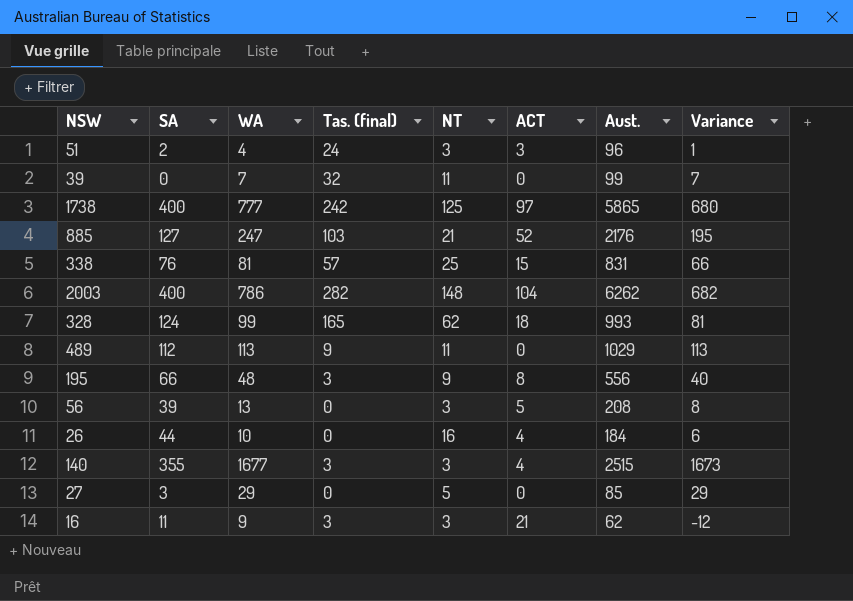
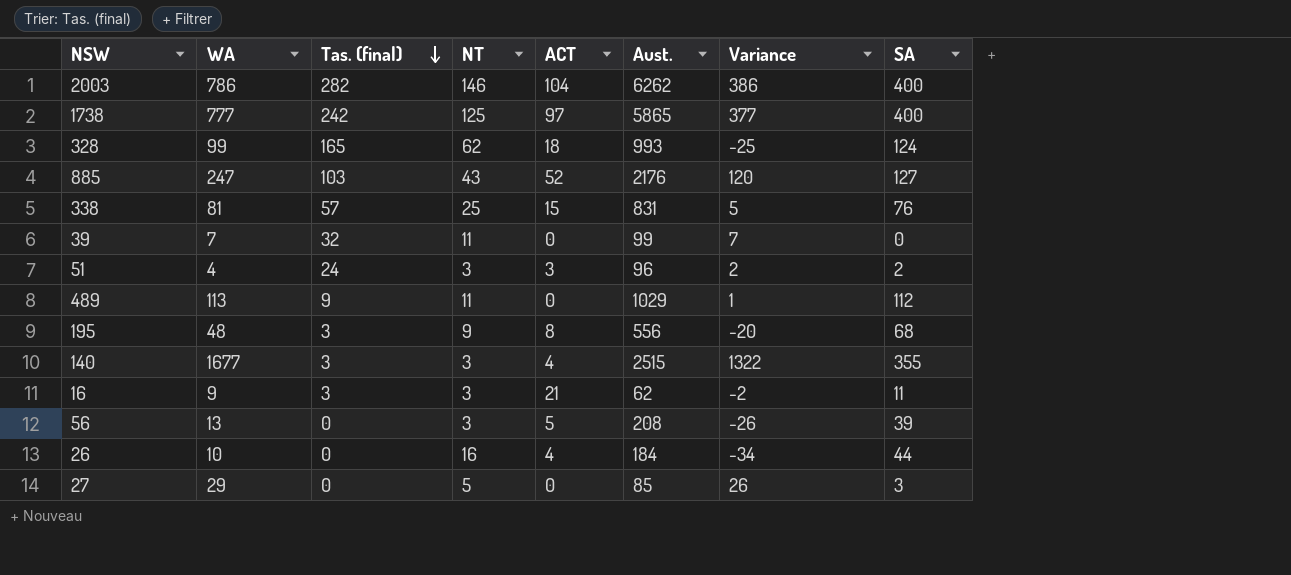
row order: none -> Tas. (final) descending
column Variance | formula: [WA] - [ACT] -> [WA] - [SA]
column SA | position: 2 -> 8
2003 | NT: 148 -> 146
885 | NT: 21 -> 43
195 | SA: 66 -> 68

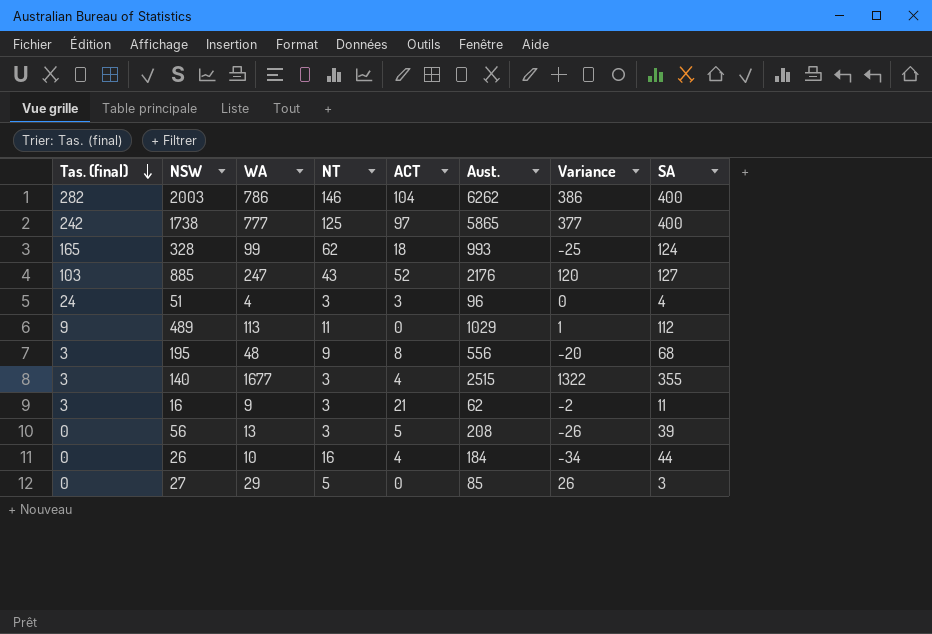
column Tas. (final) | position: 3 -> 1
row 338: 81 | 57 | 25 | 15 | 831 | 5 | 76 -> none
row 39: 7 | 32 | 11 | 0 | 99 | 7 | 0 -> none
51 | Variance: 2 -> 0
51 | SA: 2 -> 4

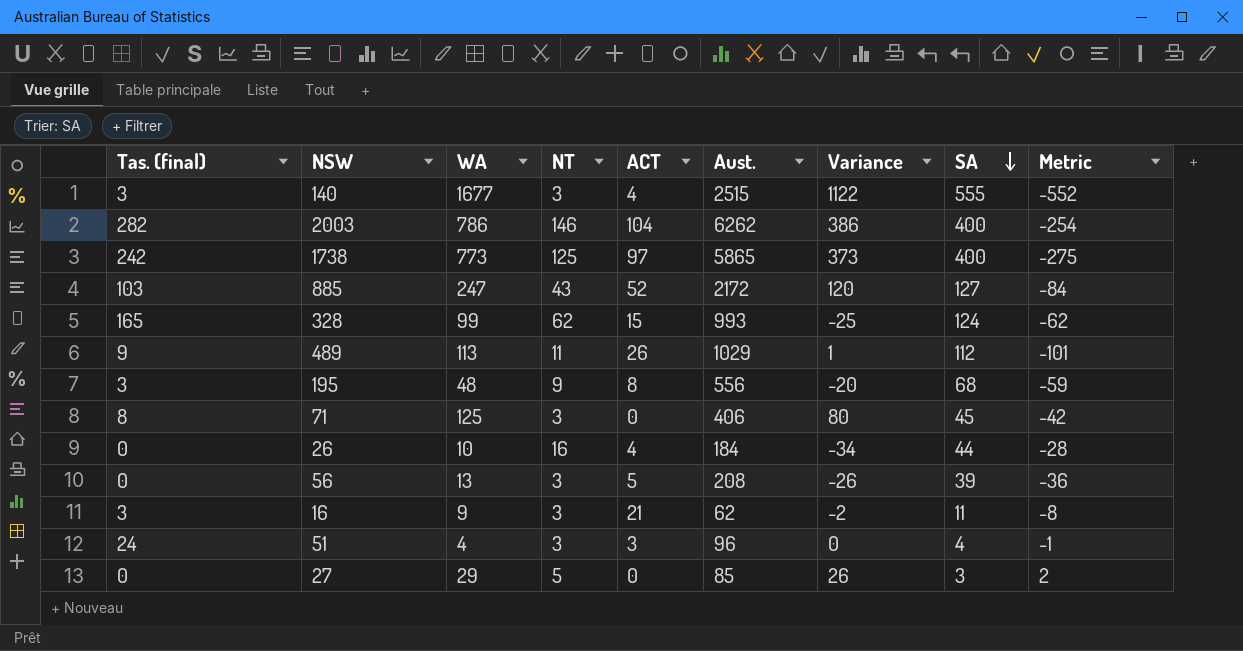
row order: Tas. (final) descending -> SA descending
column Metric | formula: none -> [NT] - [SA]
140 | Variance: 1322 -> 1122
140 | SA: 355 -> 555
1738 | WA: 777 -> 773
1738 | Variance: 377 -> 373
885 | Aust.: 2176 -> 2172
328 | ACT: 18 -> 15
489 | ACT: 0 -> 26
row 71: none -> 8 | 125 | 3 | 0 | 406 | 80 | 45 | -42

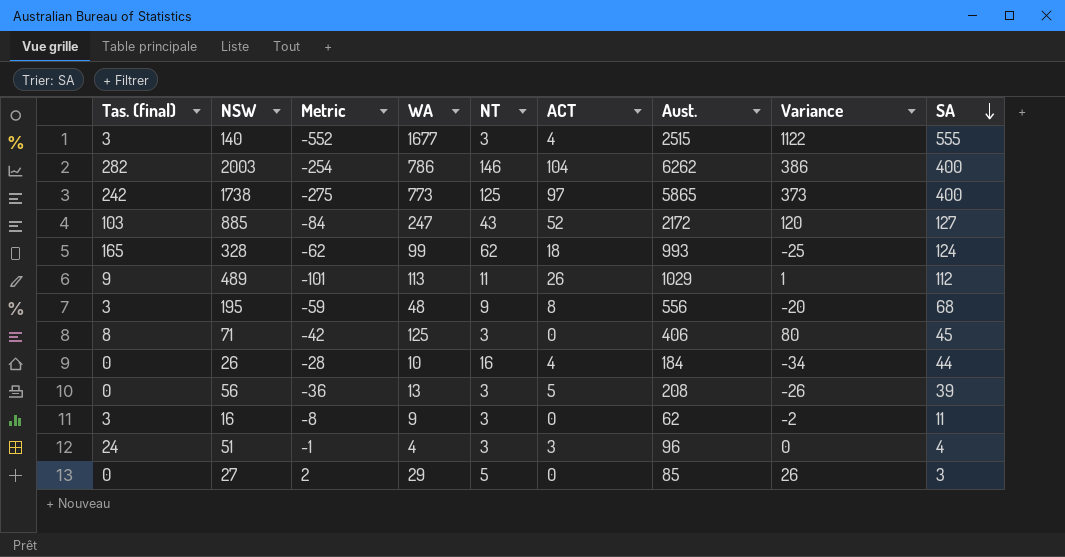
column Metric | position: 9 -> 3
328 | ACT: 15 -> 18
16 | ACT: 21 -> 0

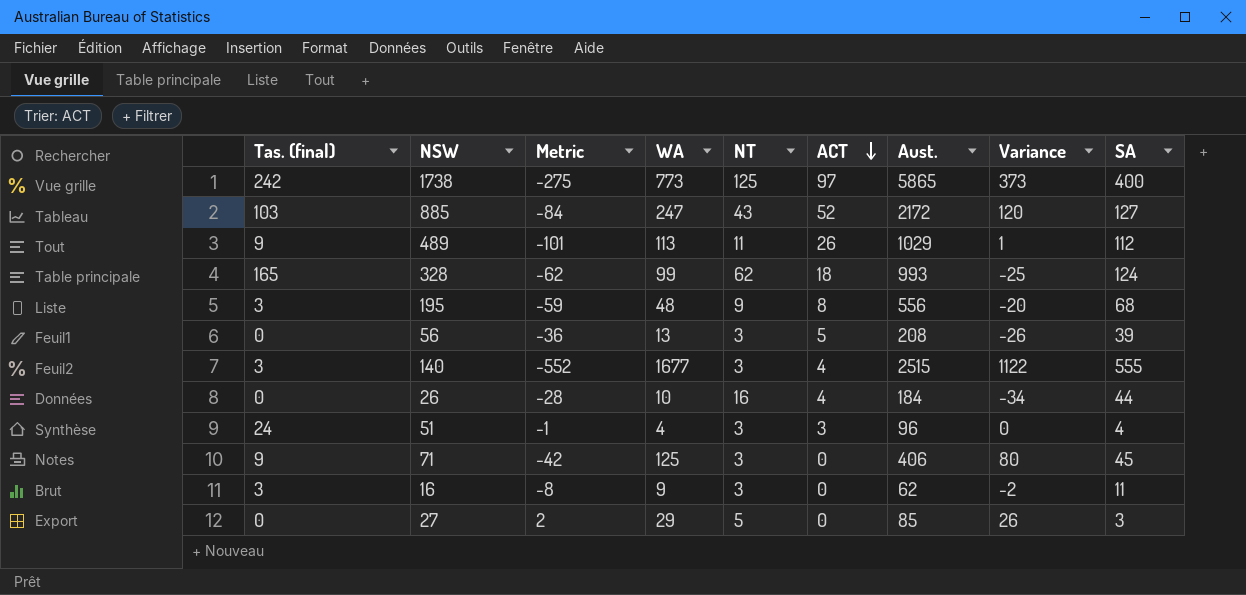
row order: SA descending -> ACT descending
row 2003: 282 | -254 | 786 | 146 | 104 | 6262 | 386 | 400 -> none
71 | Tas. (final): 8 -> 9

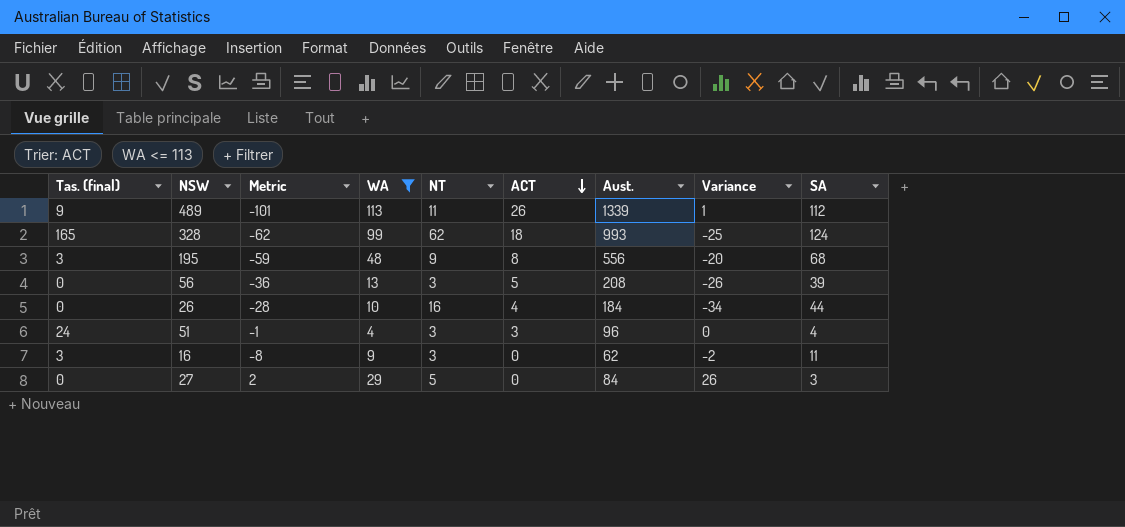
filter: none -> WA <= 113
489 | Aust.: 1029 -> 1339
27 | Aust.: 85 -> 84

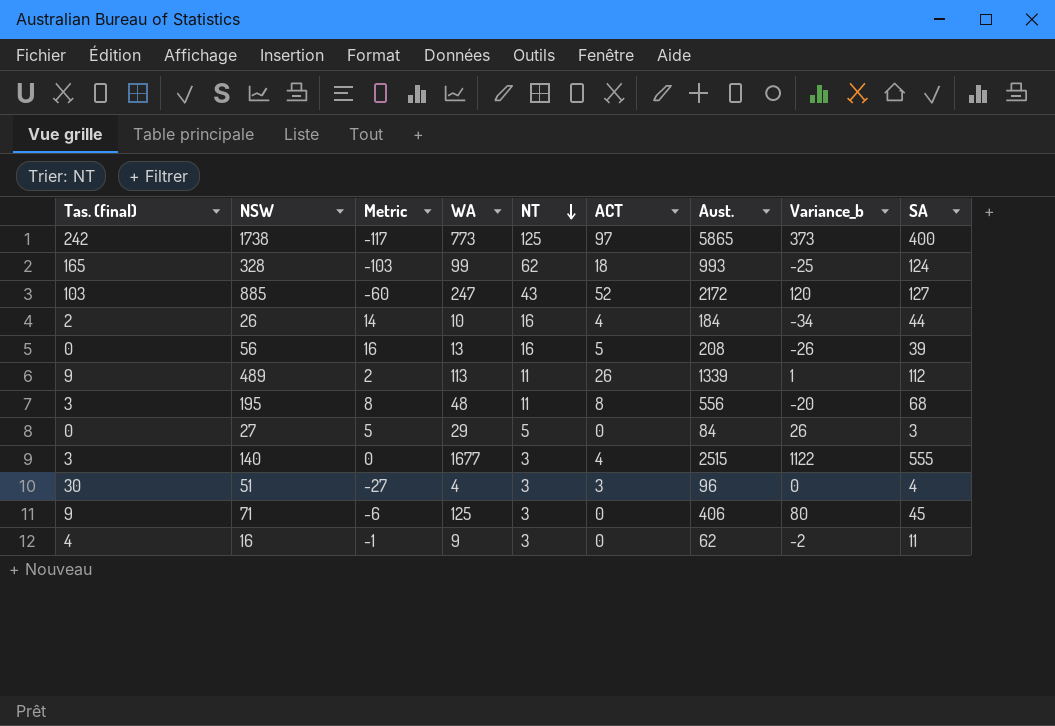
filter: WA <= 113 -> none
row order: ACT descending -> NT descending
column Metric | formula: [NT] - [SA] -> [NT] - [Tas. (final)]
column name: Variance -> Variance_b
26 | Tas. (final): 0 -> 2
56 | NT: 3 -> 16
195 | NT: 9 -> 11
51 | Tas. (final): 24 -> 30
16 | Tas. (final): 3 -> 4

